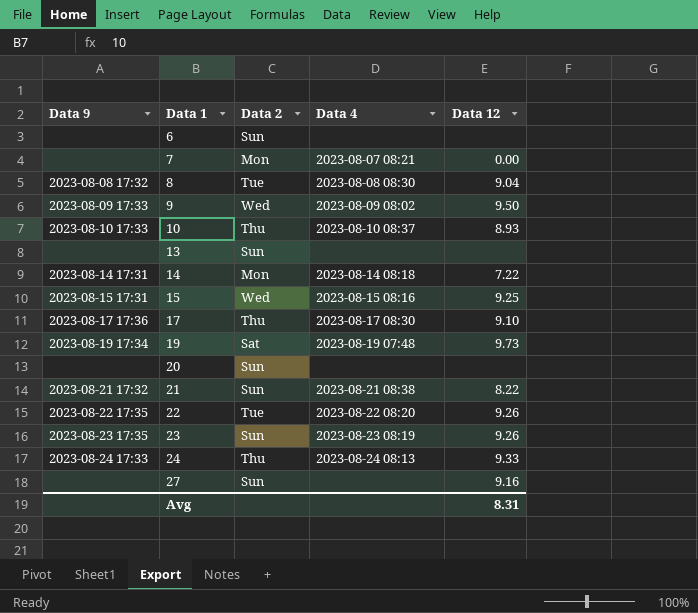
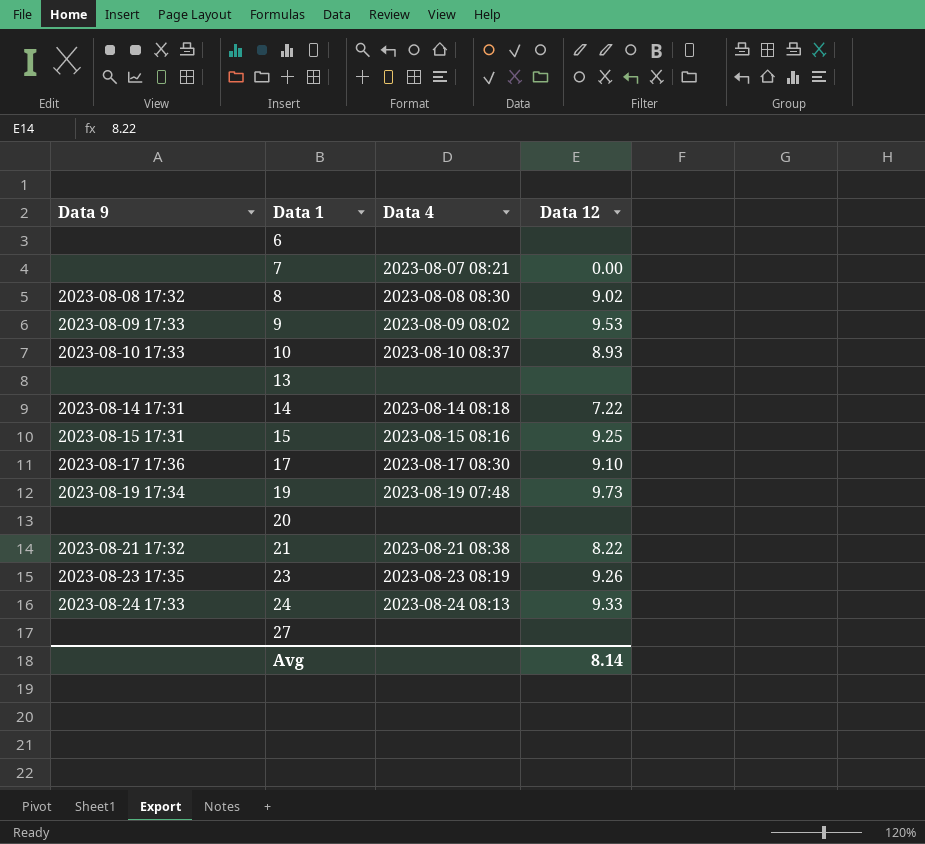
column Data 2 | position: 3 -> none
row 22: 2023-08-22 17:35 | Tue | 2023-08-22 08:20 | 9.26 -> none
8 | Data 12: 9.04 -> 9.02
9 | Data 12: 9.50 -> 9.53
27 | Data 12: 9.16 -> none
Avg | Data 12: 8.31 -> 8.14

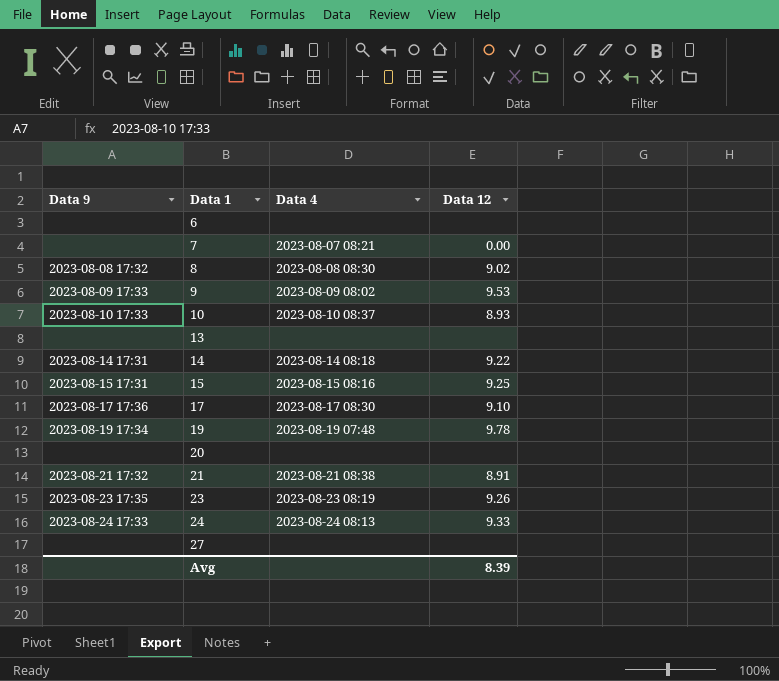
14 | Data 12: 7.22 -> 9.22
19 | Data 12: 9.73 -> 9.78
21 | Data 12: 8.22 -> 8.91
Avg | Data 12: 8.14 -> 8.39

